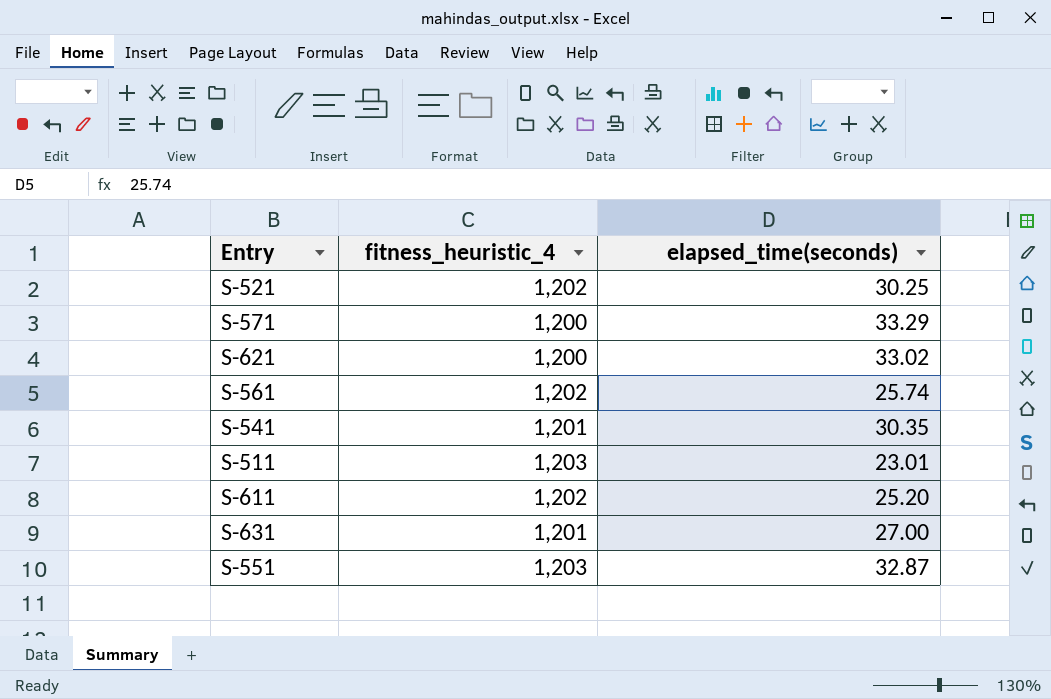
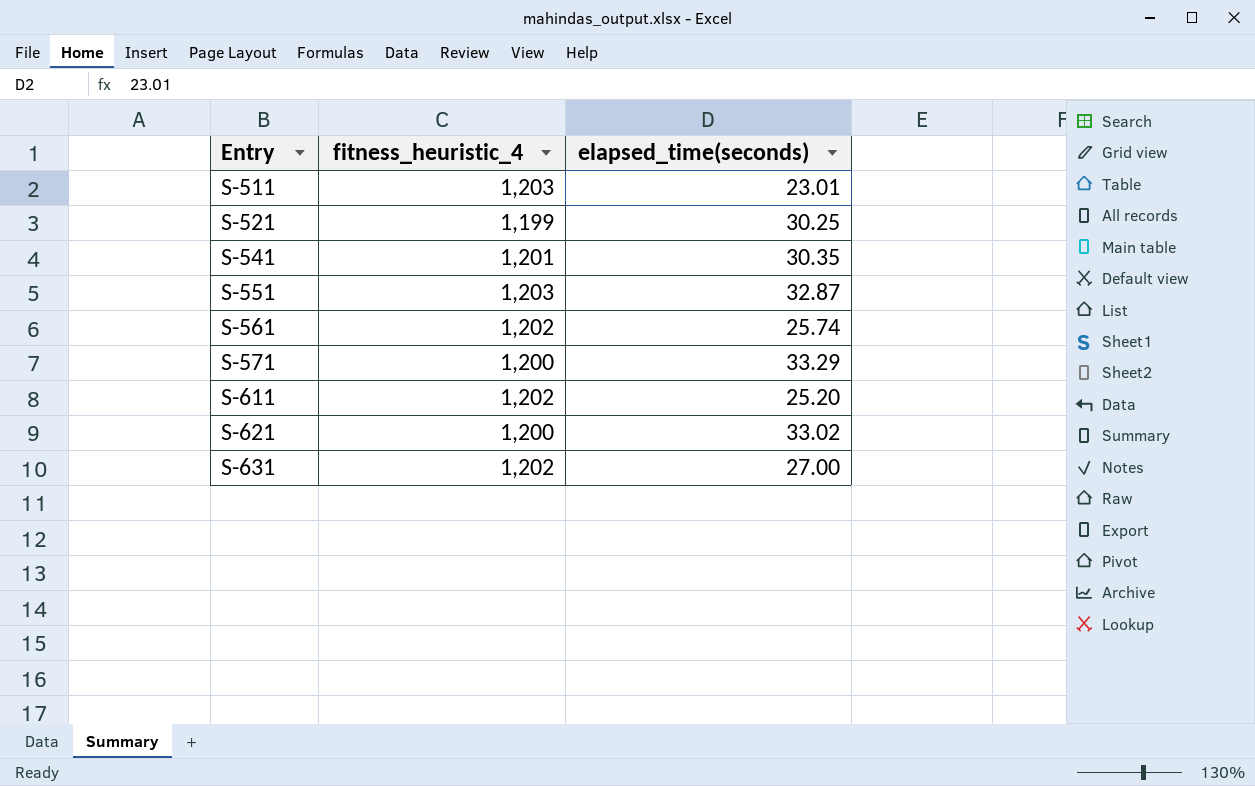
row order: none -> Entry ascending
S-521 | fitness_heuristic_4: 1,202 -> 1,199
S-631 | fitness_heuristic_4: 1,201 -> 1,202

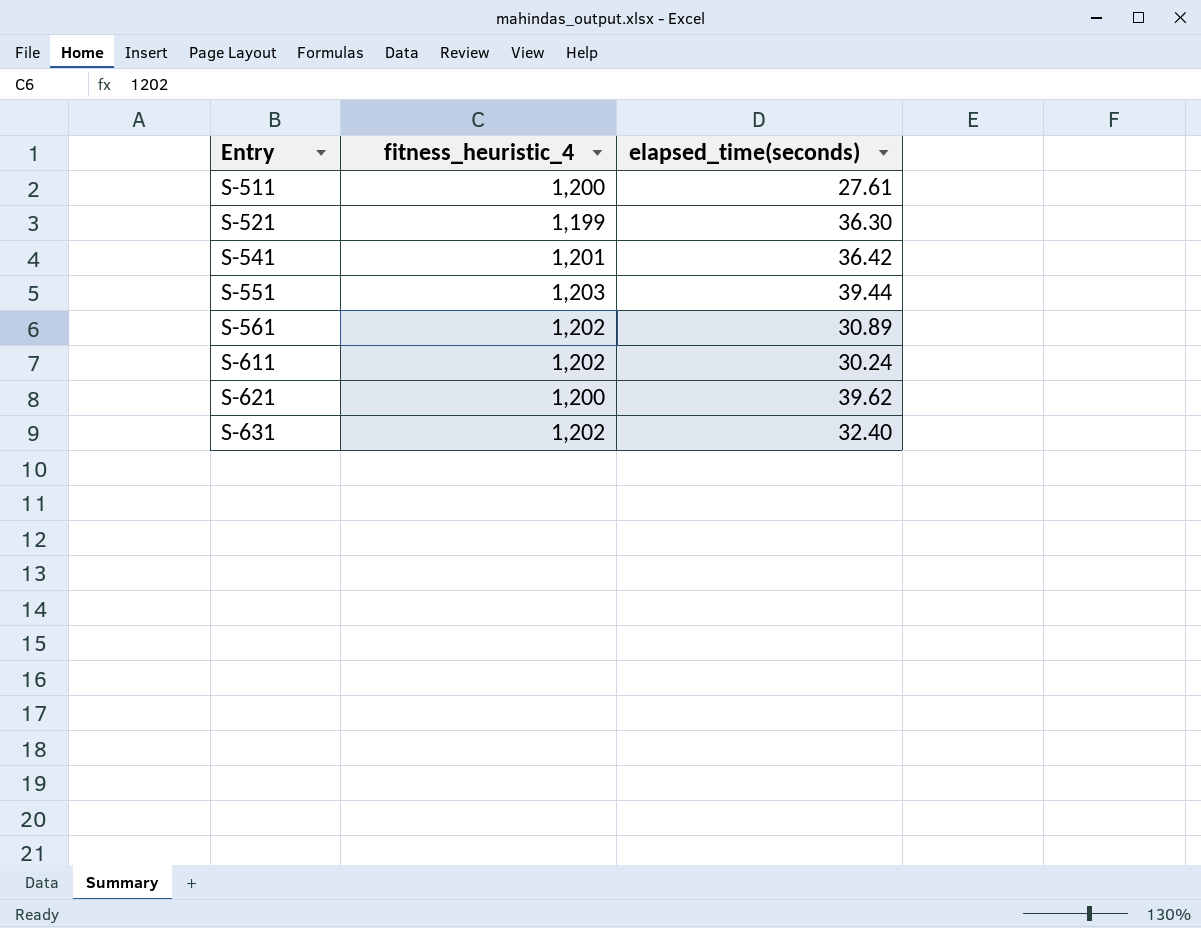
row S-571: 1,200 | 33.29 -> none
S-511 | fitness_heuristic_4: 1,203 -> 1,200
S-511 | elapsed_time(seconds): 23.01 -> 27.61
S-521 | elapsed_time(seconds): 30.25 -> 36.30
S-541 | elapsed_time(seconds): 30.35 -> 36.42
S-551 | elapsed_time(seconds): 32.87 -> 39.44
S-561 | elapsed_time(seconds): 25.74 -> 30.89
S-611 | elapsed_time(seconds): 25.20 -> 30.24
S-621 | elapsed_time(seconds): 33.02 -> 39.62
S-631 | elapsed_time(seconds): 27.00 -> 32.40

